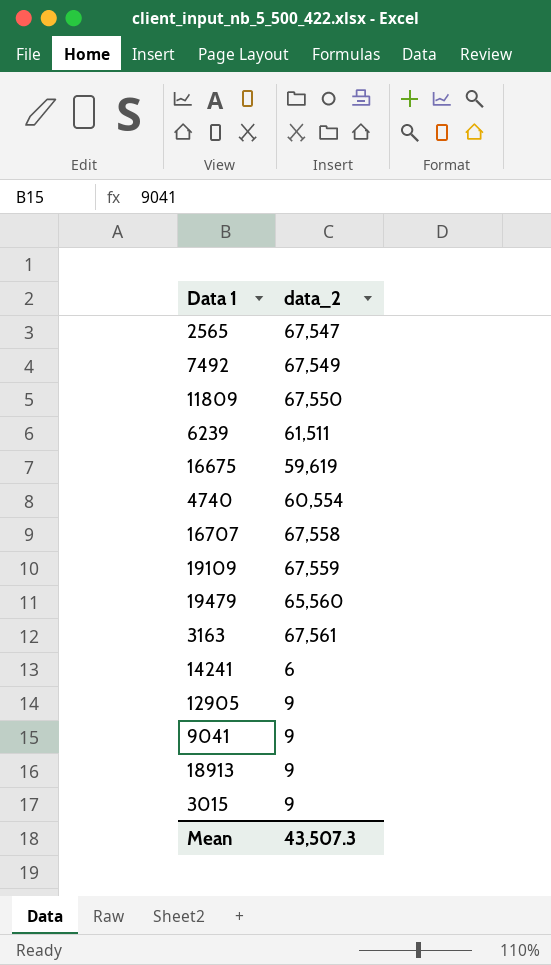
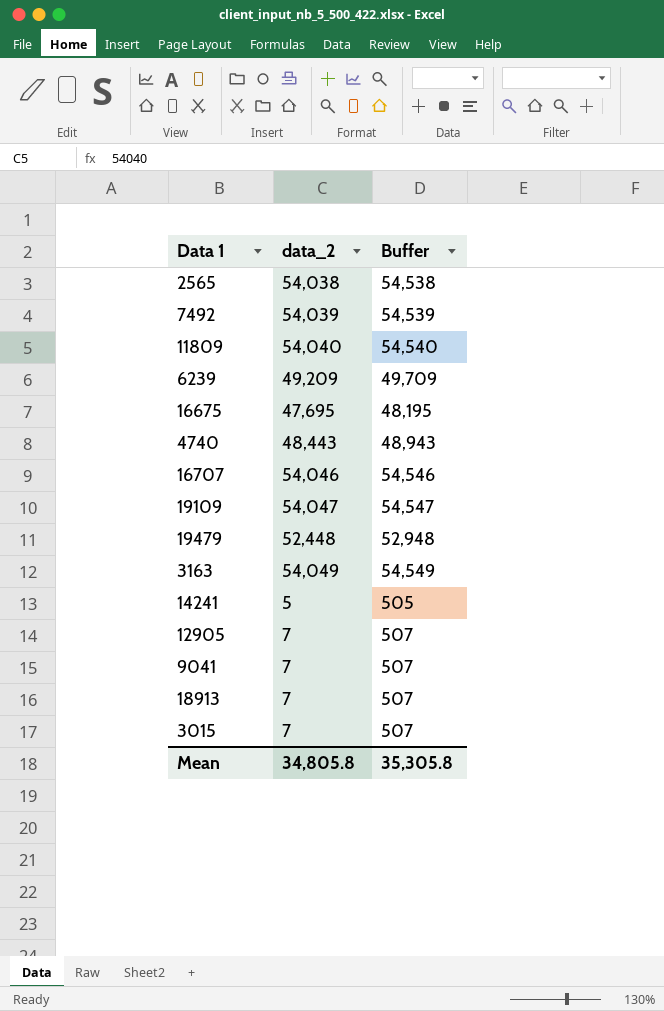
column Buffer | formula: none -> [data_2] + 500
2565 | data_2: 67,547 -> 54,038
7492 | data_2: 67,549 -> 54,039
11809 | data_2: 67,550 -> 54,040
6239 | data_2: 61,511 -> 49,209
16675 | data_2: 59,619 -> 47,695
4740 | data_2: 60,554 -> 48,443
16707 | data_2: 67,558 -> 54,046
19109 | data_2: 67,559 -> 54,047
19479 | data_2: 65,560 -> 52,448
3163 | data_2: 67,561 -> 54,049
14241 | data_2: 6 -> 5
12905 | data_2: 9 -> 7
9041 | data_2: 9 -> 7
18913 | data_2: 9 -> 7
3015 | data_2: 9 -> 7
Mean | data_2: 43,507.3 -> 34,805.8

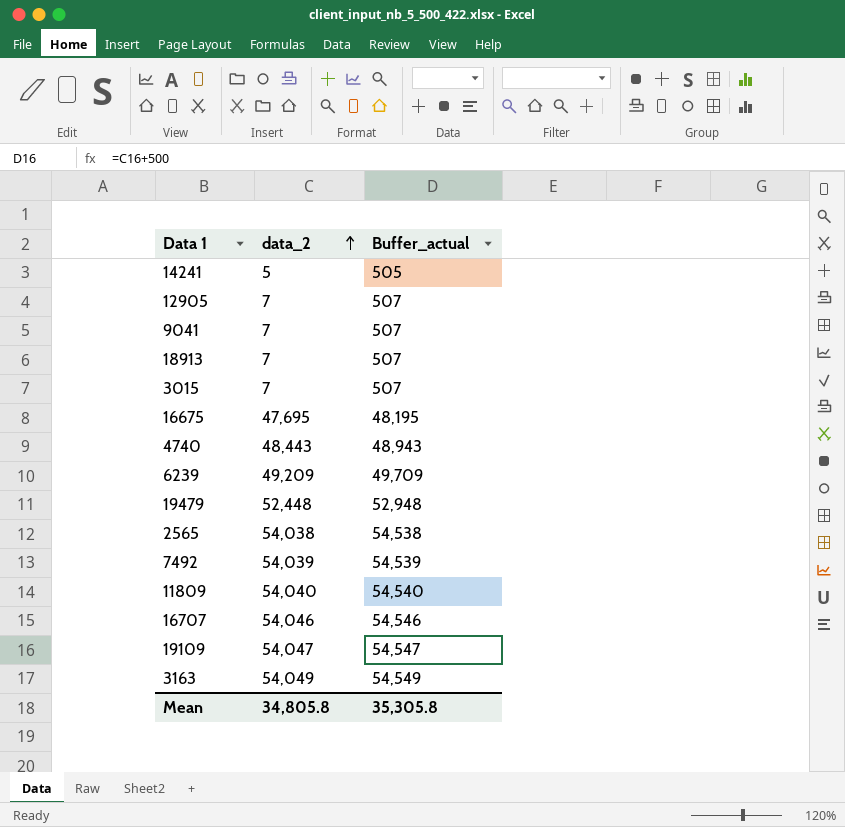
row order: none -> data_2 ascending
column name: Buffer -> Buffer_actual

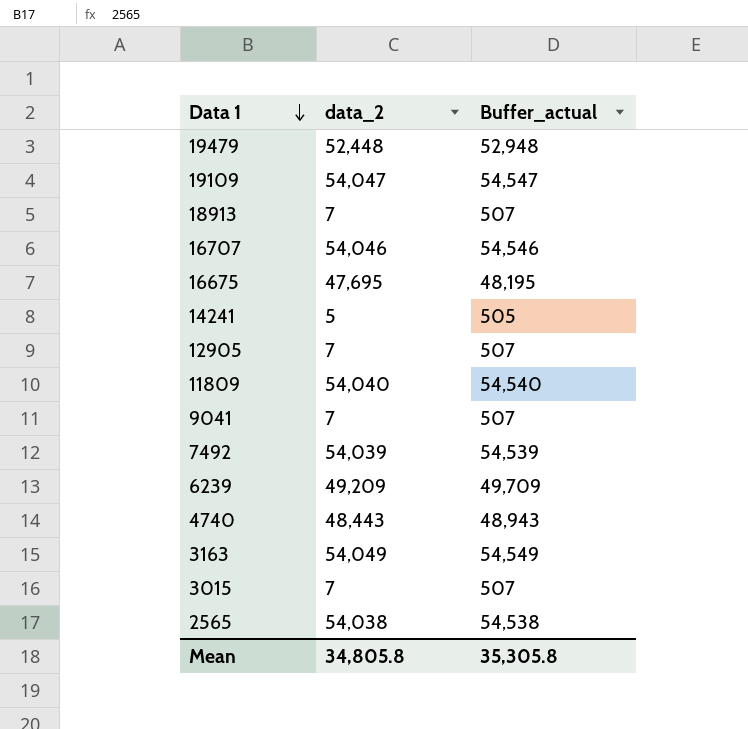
row order: data_2 ascending -> Data 1 descending

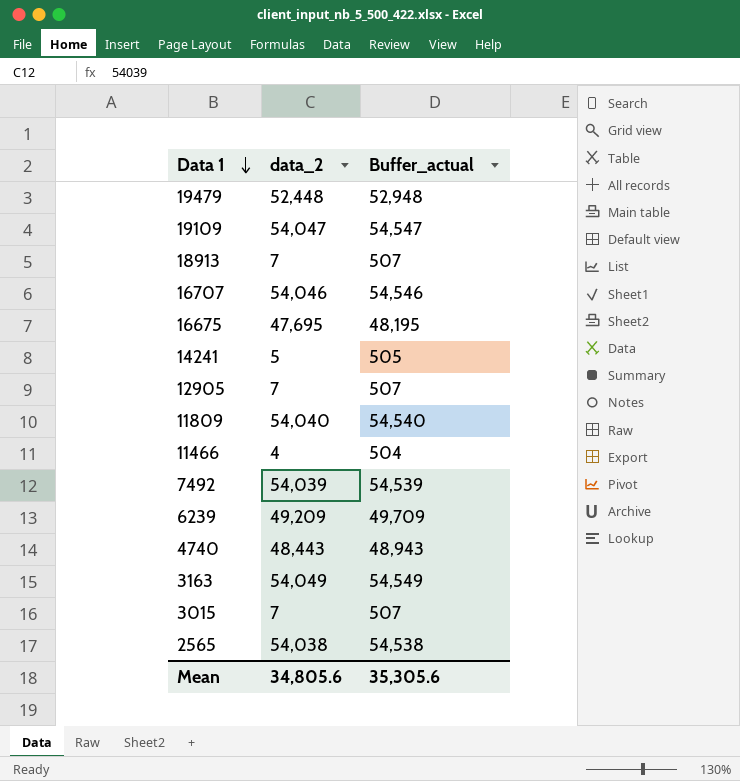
row 9041: 7 | 507 -> none
row 11466: none -> 4 | 504
Mean | data_2: 34,805.8 -> 34,805.6
Mean | Buffer_actual: 35,305.8 -> 35,305.6

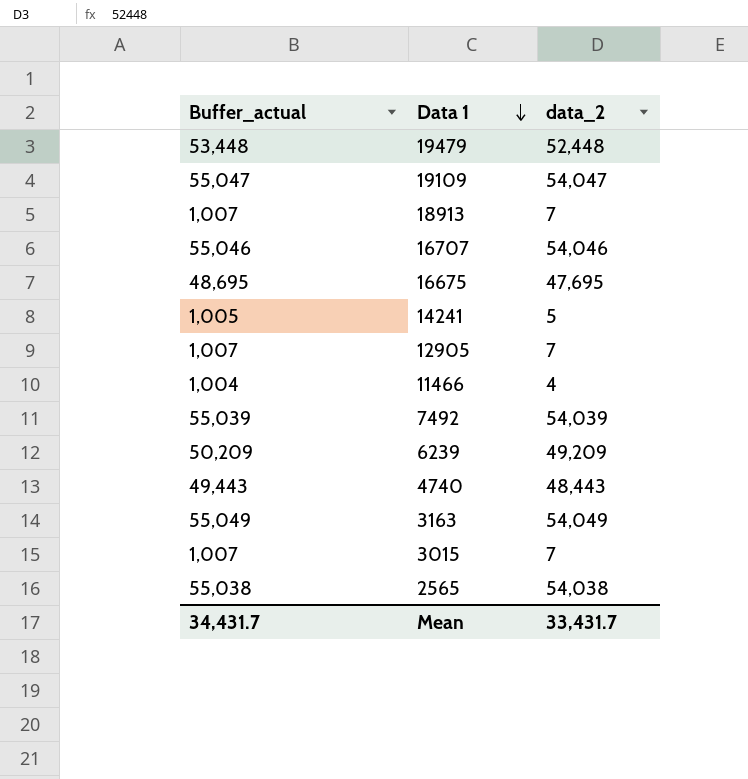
column Buffer_actual | formula: [data_2] + 500 -> [data_2] + 1000
column Buffer_actual | position: 3 -> 1
row 11809: 54,040 | 54,540 -> none
Mean | Buffer_actual: 35,305.6 -> 34,431.7
Mean | data_2: 34,805.6 -> 33,431.7

